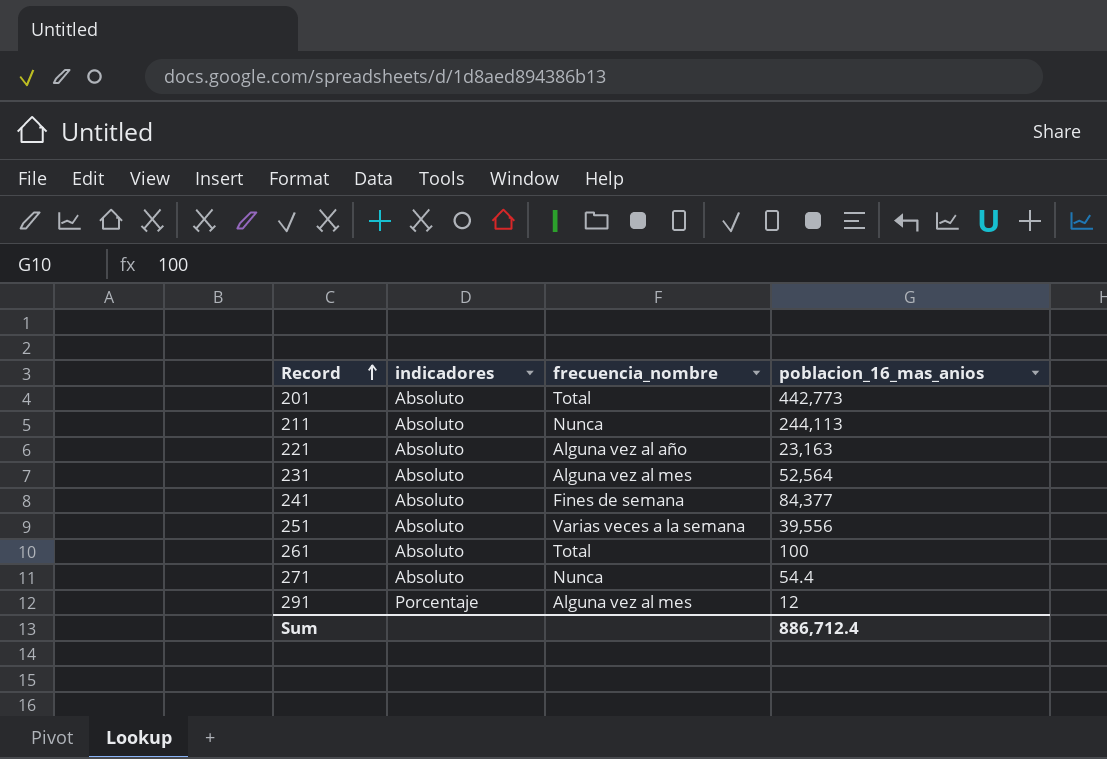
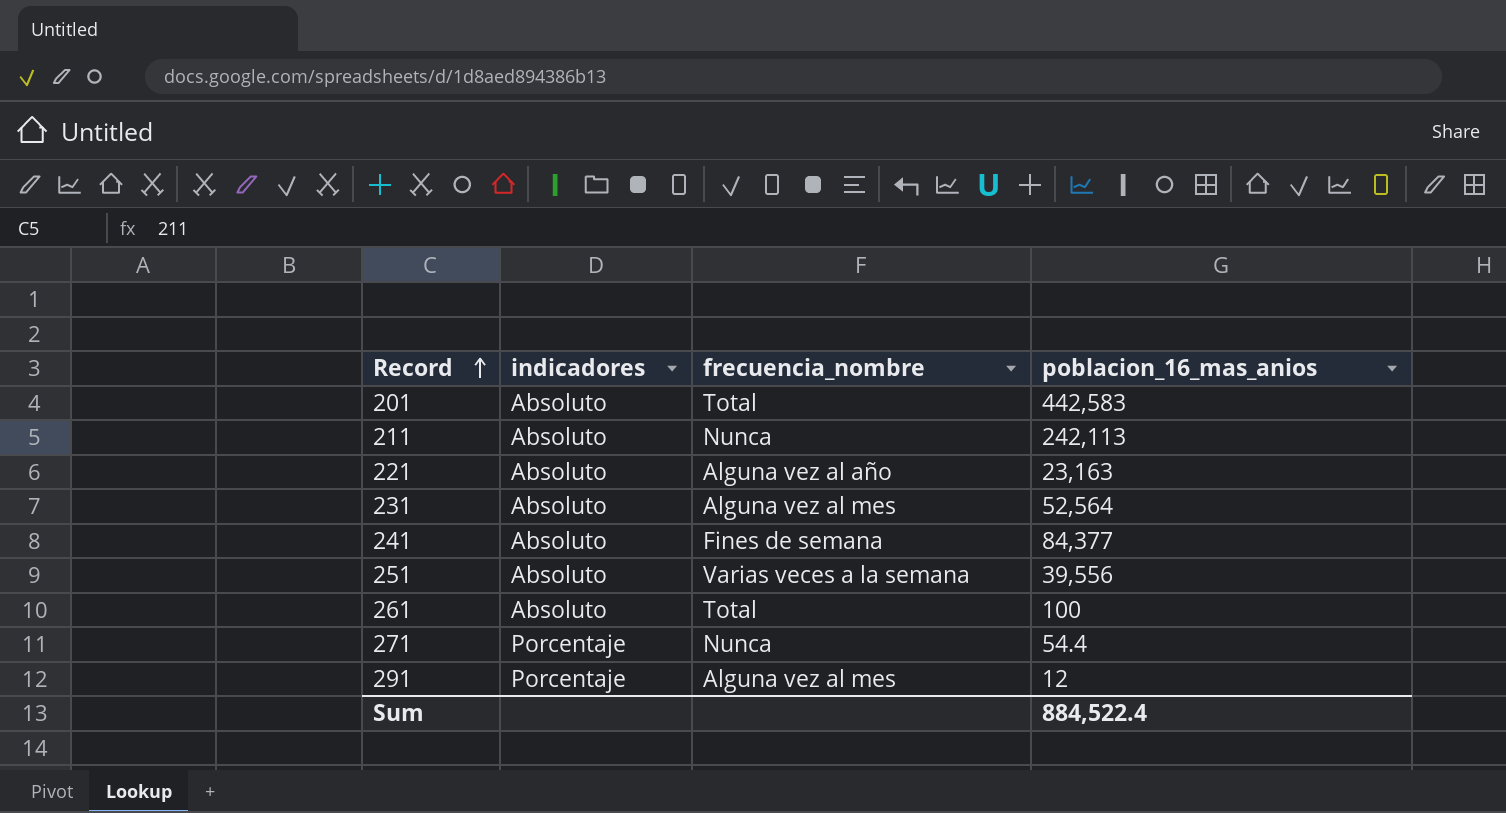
201 | poblacion_16_mas_anios: 442,773 -> 442,583
211 | poblacion_16_mas_anios: 244,113 -> 242,113
271 | indicadores: Absoluto -> Porcentaje
Sum | poblacion_16_mas_anios: 886,712.4 -> 884,522.4

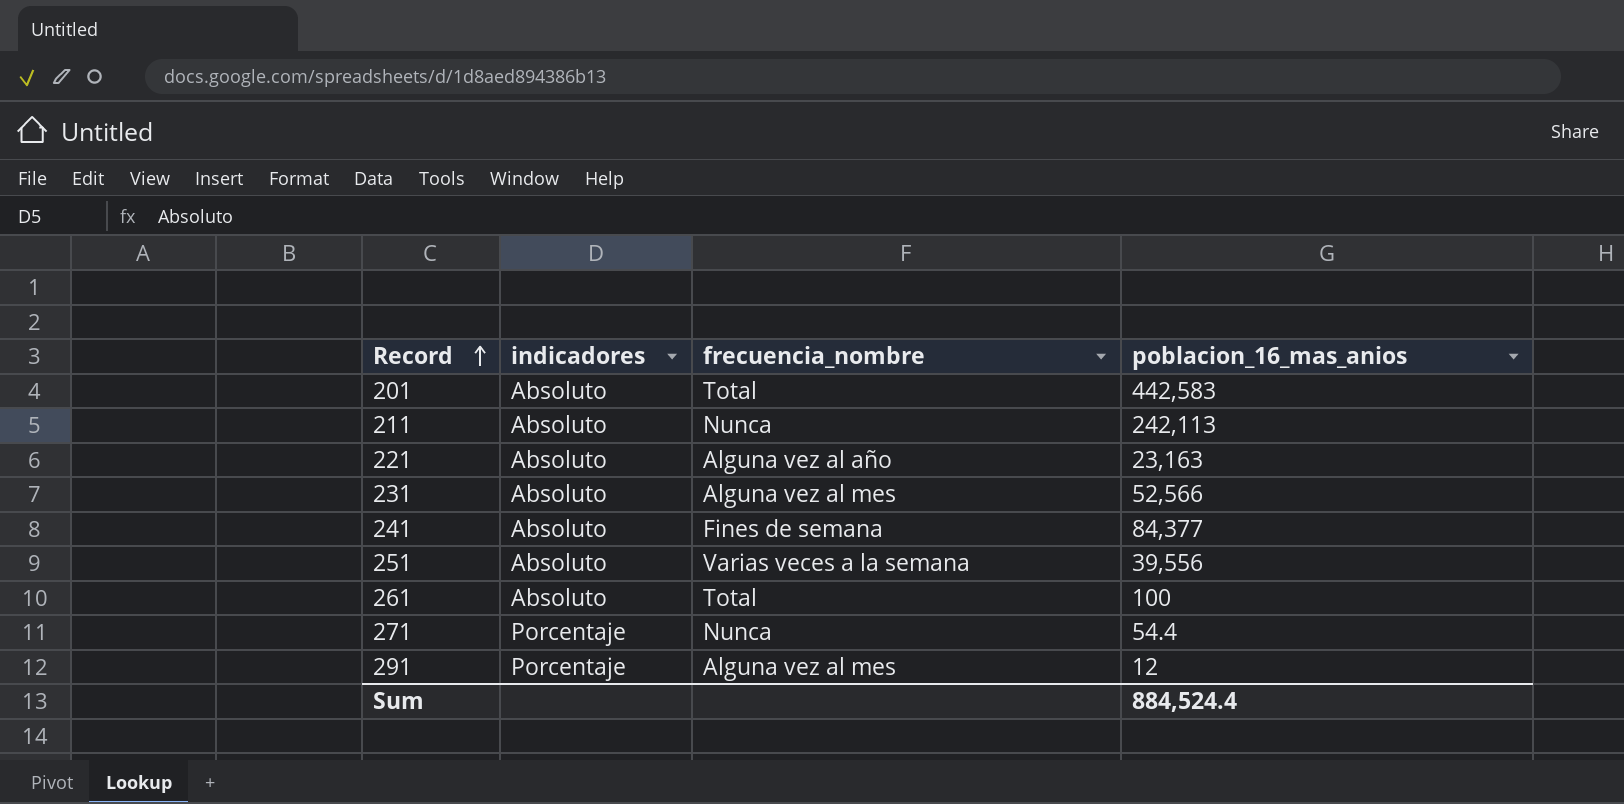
231 | poblacion_16_mas_anios: 52,564 -> 52,566
Sum | poblacion_16_mas_anios: 884,522.4 -> 884,524.4

